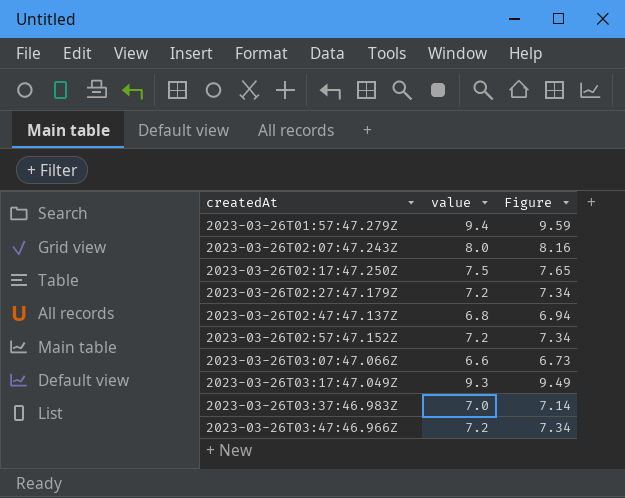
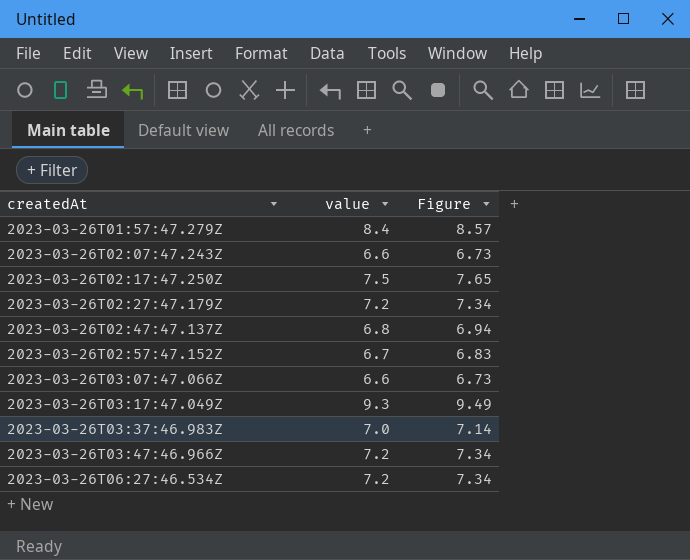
2023-03-26T01:57:47.279Z | value: 9.4 -> 8.4
2023-03-26T01:57:47.279Z | Figure: 9.59 -> 8.57
2023-03-26T02:07:47.243Z | value: 8.0 -> 6.6
2023-03-26T02:07:47.243Z | Figure: 8.16 -> 6.73
2023-03-26T02:57:47.152Z | value: 7.2 -> 6.7
2023-03-26T02:57:47.152Z | Figure: 7.34 -> 6.83
row 2023-03-26T06:27:46.534Z: none -> 7.2 | 7.34

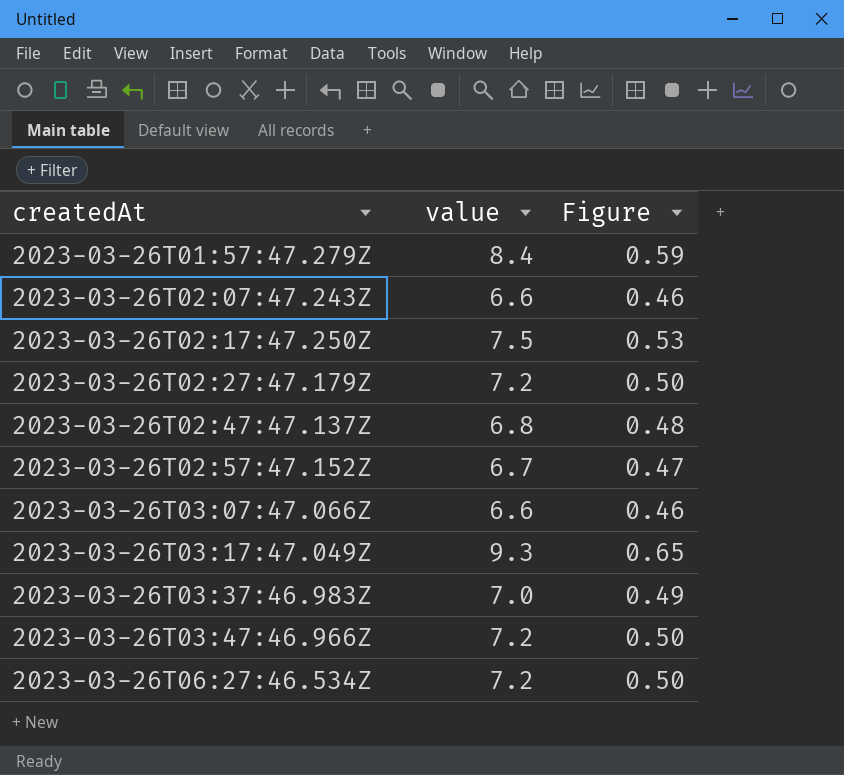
column Figure | formula: [value] * 1.02 -> [value] * 0.07

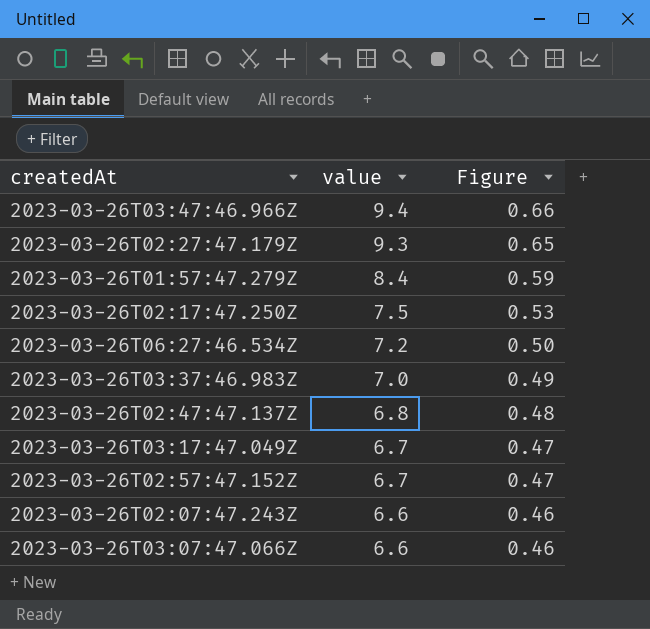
row order: createdAt ascending -> value descending
2023-03-26T03:47:46.966Z | value: 7.2 -> 9.4
2023-03-26T03:47:46.966Z | Figure: 0.50 -> 0.66
2023-03-26T02:27:47.179Z | value: 7.2 -> 9.3
2023-03-26T02:27:47.179Z | Figure: 0.50 -> 0.65
2023-03-26T03:17:47.049Z | value: 9.3 -> 6.7
2023-03-26T03:17:47.049Z | Figure: 0.65 -> 0.47

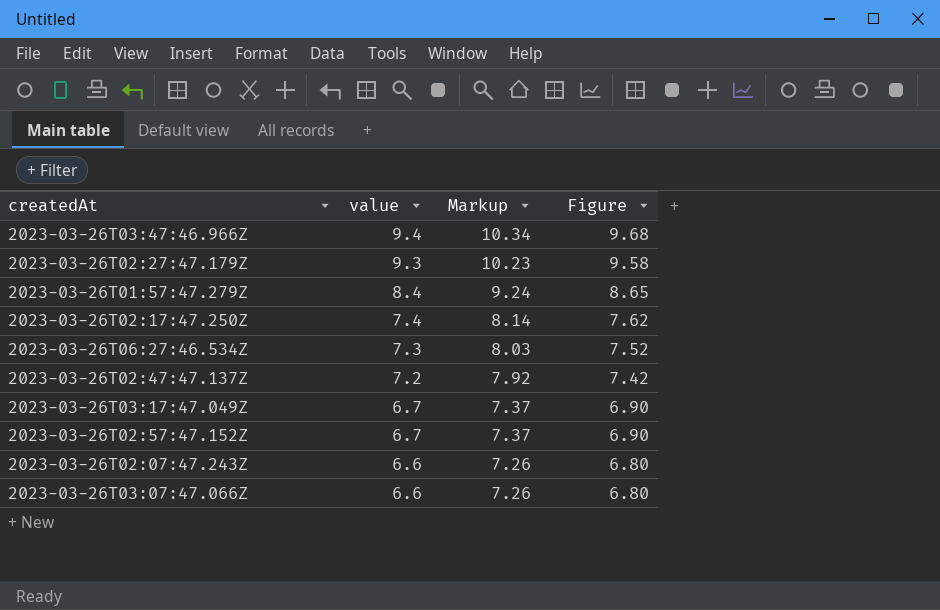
column Markup | formula: none -> [value] * 1.1
column Figure | formula: [value] * 0.07 -> [value] * 1.03
row 2023-03-26T03:37:46.983Z: 7.0 | 0.49 -> none
2023-03-26T02:17:47.250Z | value: 7.5 -> 7.4
2023-03-26T06:27:46.534Z | value: 7.2 -> 7.3
2023-03-26T02:47:47.137Z | value: 6.8 -> 7.2

